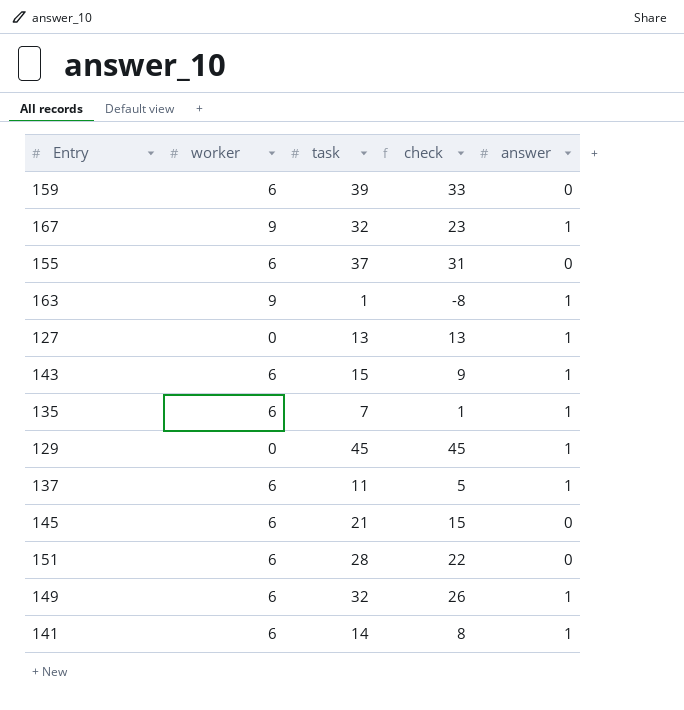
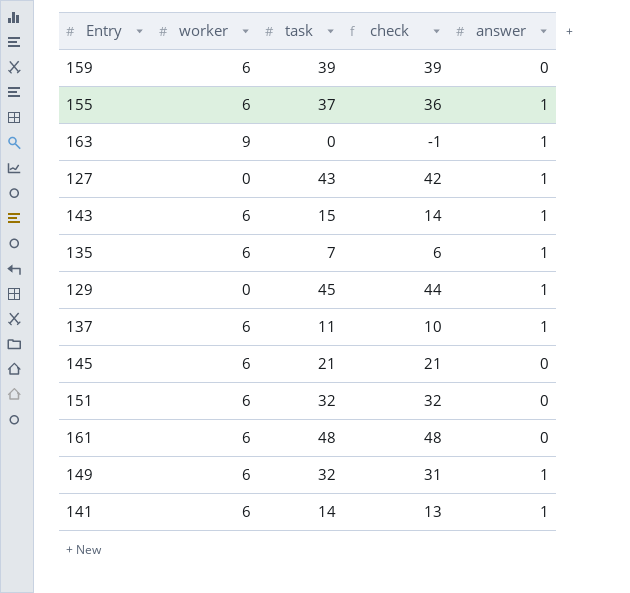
column check | formula: [task] - [worker] -> [task] - [answer]
row 167: 9 | 32 | 23 | 1 -> none
155 | answer: 0 -> 1
163 | task: 1 -> 0
127 | task: 13 -> 43
151 | task: 28 -> 32
row 161: none -> 6 | 48 | 48 | 0

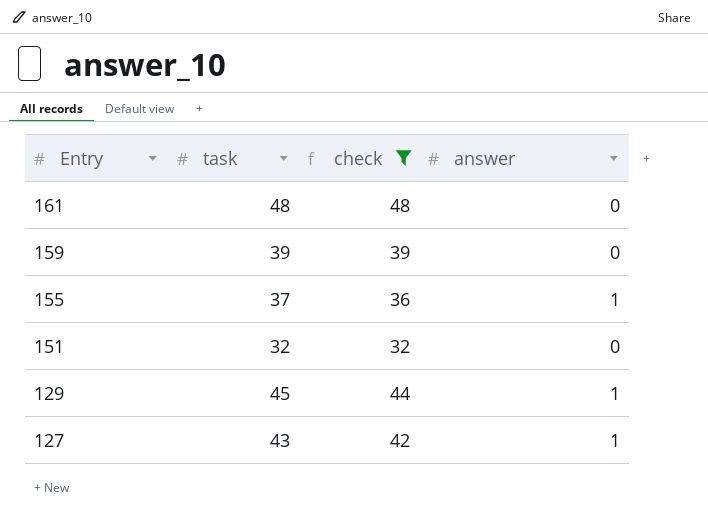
filter: none -> check >= 32
row order: none -> Entry descending
column worker | position: 2 -> none

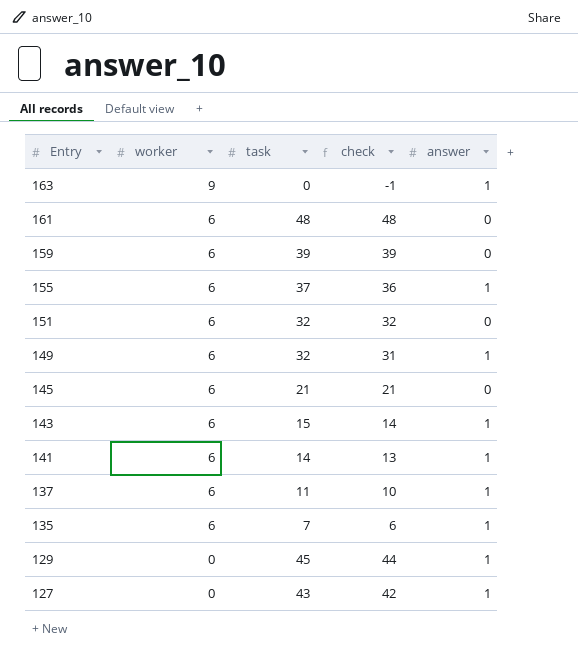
filter: check >= 32 -> none
column worker | position: none -> 2

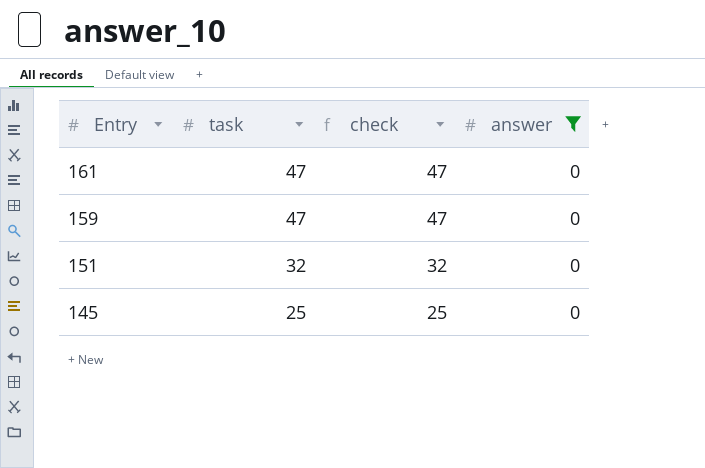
filter: none -> answer = 0
column worker | position: 2 -> none
161 | task: 48 -> 47
161 | check: 48 -> 47
159 | task: 39 -> 47
159 | check: 39 -> 47
145 | task: 21 -> 25
145 | check: 21 -> 25

